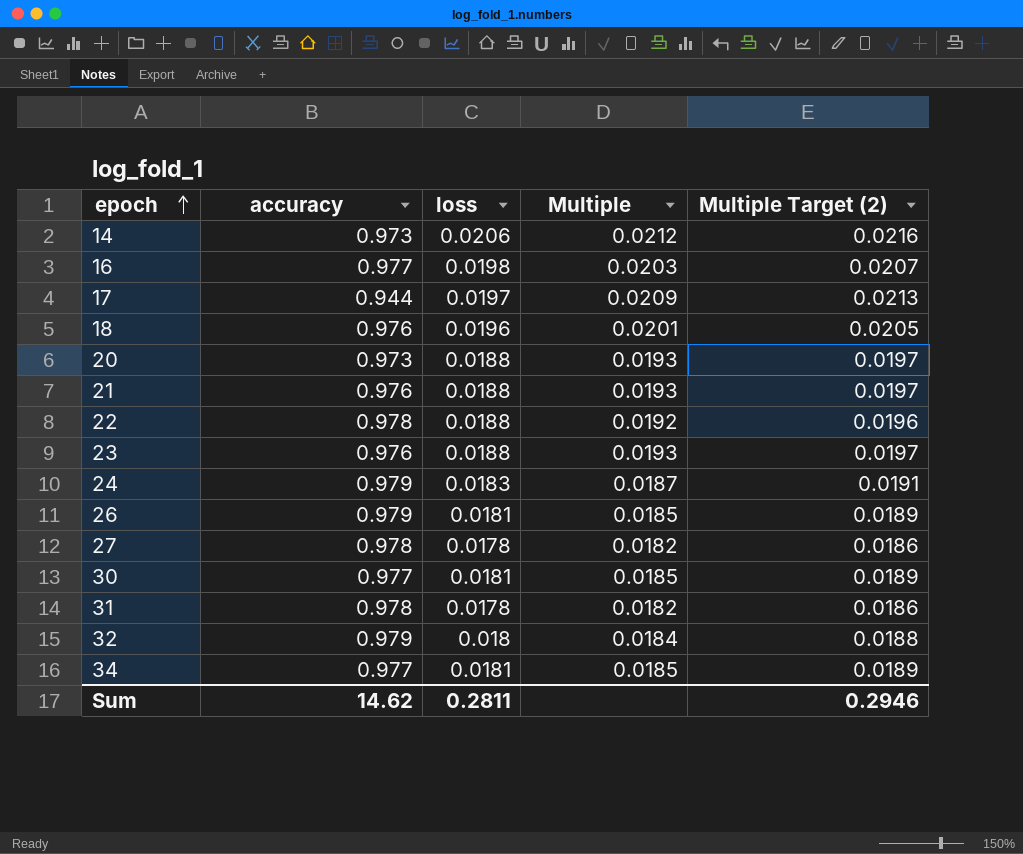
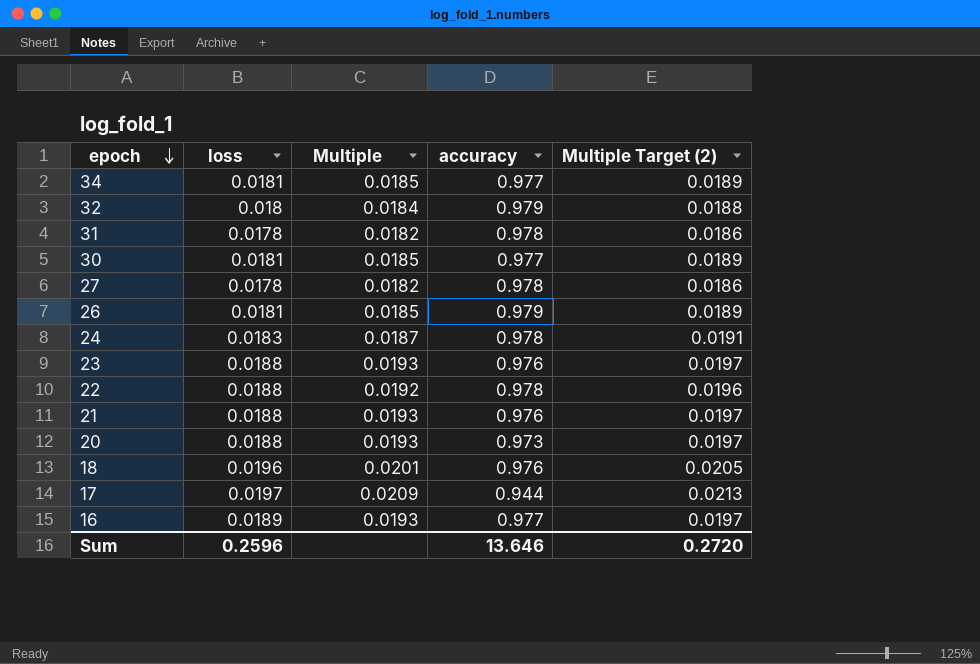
row order: epoch ascending -> epoch descending
column accuracy | position: 2 -> 4
row 14: 0.973 | 0.0206 | 0.0212 | 0.0216 -> none
24 | accuracy: 0.979 -> 0.978
16 | loss: 0.0198 -> 0.0189
16 | Multiple: 0.0203 -> 0.0193
16 | Multiple Target (2): 0.0207 -> 0.0197
Sum | loss: 0.2811 -> 0.2596
Sum | accuracy: 14.62 -> 13.646
Sum | Multiple Target (2): 0.2946 -> 0.2720

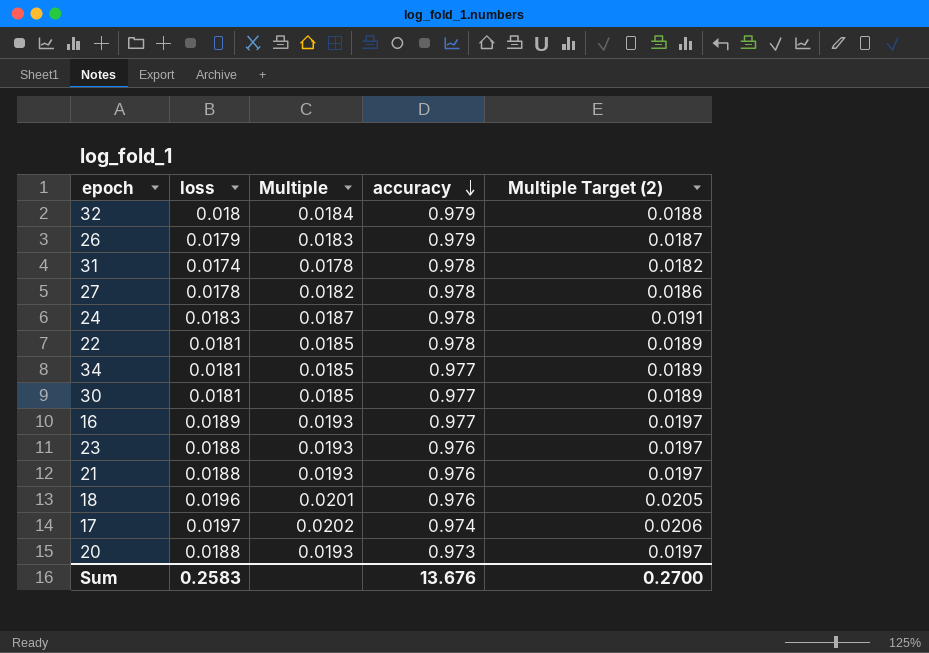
row order: epoch descending -> accuracy descending
26 | loss: 0.0181 -> 0.0179
26 | Multiple: 0.0185 -> 0.0183
26 | Multiple Target (2): 0.0189 -> 0.0187
31 | loss: 0.0178 -> 0.0174
31 | Multiple: 0.0182 -> 0.0178
31 | Multiple Target (2): 0.0186 -> 0.0182
22 | loss: 0.0188 -> 0.0181
22 | Multiple: 0.0192 -> 0.0185
22 | Multiple Target (2): 0.0196 -> 0.0189
17 | Multiple: 0.0209 -> 0.0202
17 | accuracy: 0.944 -> 0.974
17 | Multiple Target (2): 0.0213 -> 0.0206
Sum | loss: 0.2596 -> 0.2583
Sum | accuracy: 13.646 -> 13.676
Sum | Multiple Target (2): 0.2720 -> 0.2700

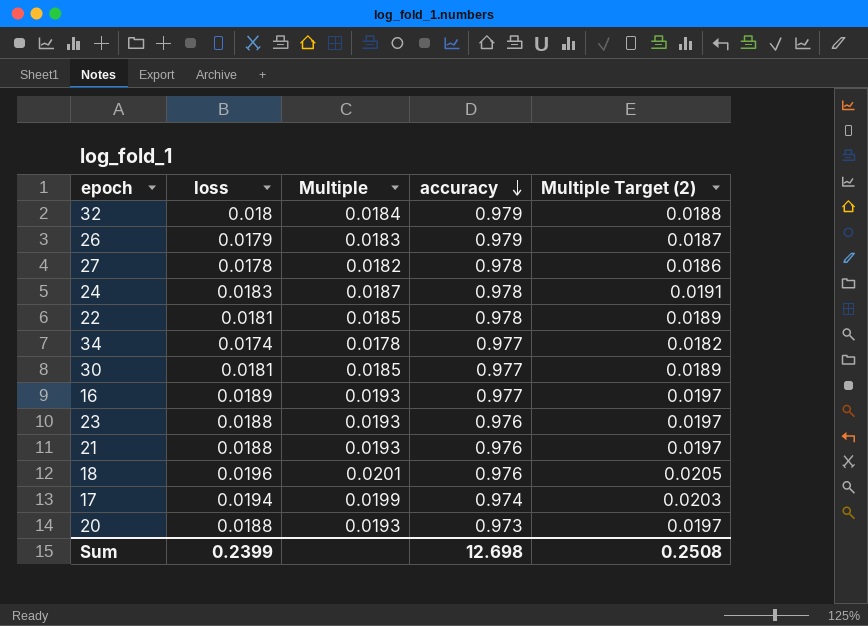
row 31: 0.0174 | 0.0178 | 0.978 | 0.0182 -> none
34 | loss: 0.0181 -> 0.0174
34 | Multiple: 0.0185 -> 0.0178
34 | Multiple Target (2): 0.0189 -> 0.0182
17 | loss: 0.0197 -> 0.0194
17 | Multiple: 0.0202 -> 0.0199
17 | Multiple Target (2): 0.0206 -> 0.0203
Sum | loss: 0.2583 -> 0.2399
Sum | accuracy: 13.676 -> 12.698
Sum | Multiple Target (2): 0.2700 -> 0.2508

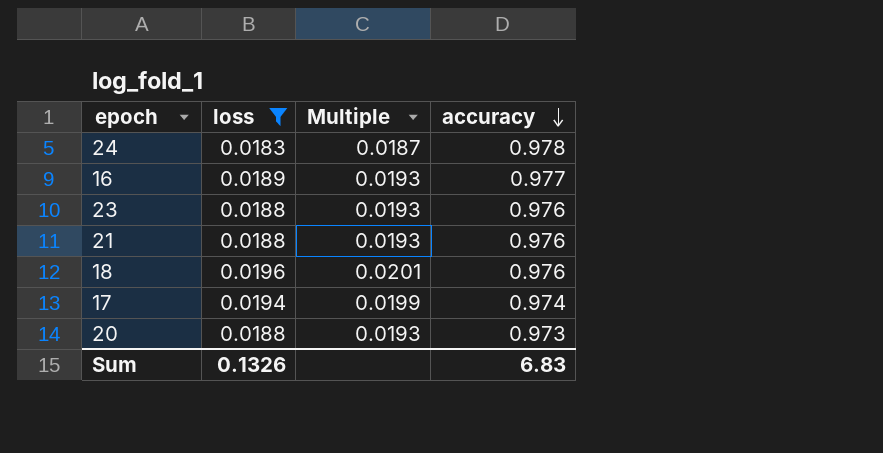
filter: none -> loss >= 0.0183
column Multiple Target (2) | formula: [Multiple] * 1.02 -> none
Sum | loss: 0.2399 -> 0.1326
Sum | accuracy: 12.698 -> 6.83

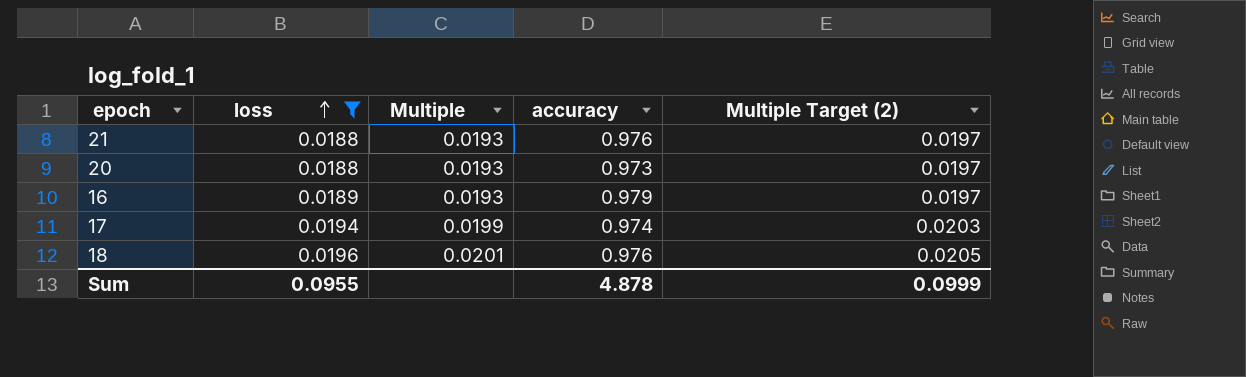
row order: accuracy descending -> loss ascending
column Multiple Target (2) | formula: none -> [Multiple] * 1.02
row 24: 0.0183 | 0.0187 | 0.978 -> none
row 23: 0.0188 | 0.0193 | 0.976 -> none
16 | accuracy: 0.977 -> 0.979
Sum | loss: 0.1326 -> 0.0955
Sum | accuracy: 6.83 -> 4.878

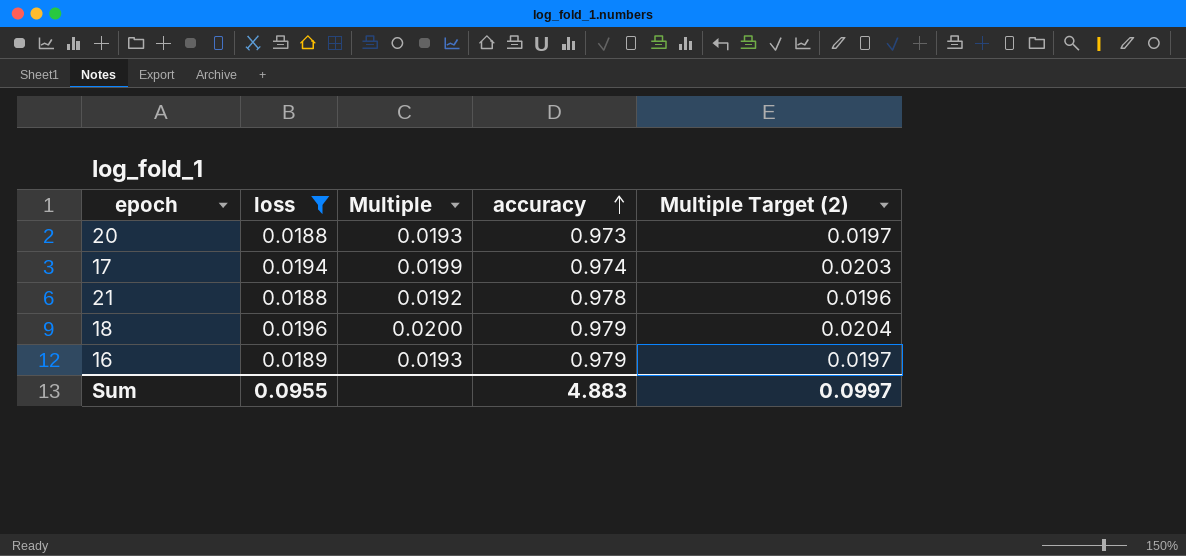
row order: loss ascending -> accuracy ascending
21 | Multiple: 0.0193 -> 0.0192
21 | accuracy: 0.976 -> 0.978
21 | Multiple Target (2): 0.0197 -> 0.0196
18 | Multiple: 0.0201 -> 0.0200
18 | accuracy: 0.976 -> 0.979
18 | Multiple Target (2): 0.0205 -> 0.0204
Sum | accuracy: 4.878 -> 4.883
Sum | Multiple Target (2): 0.0999 -> 0.0997

